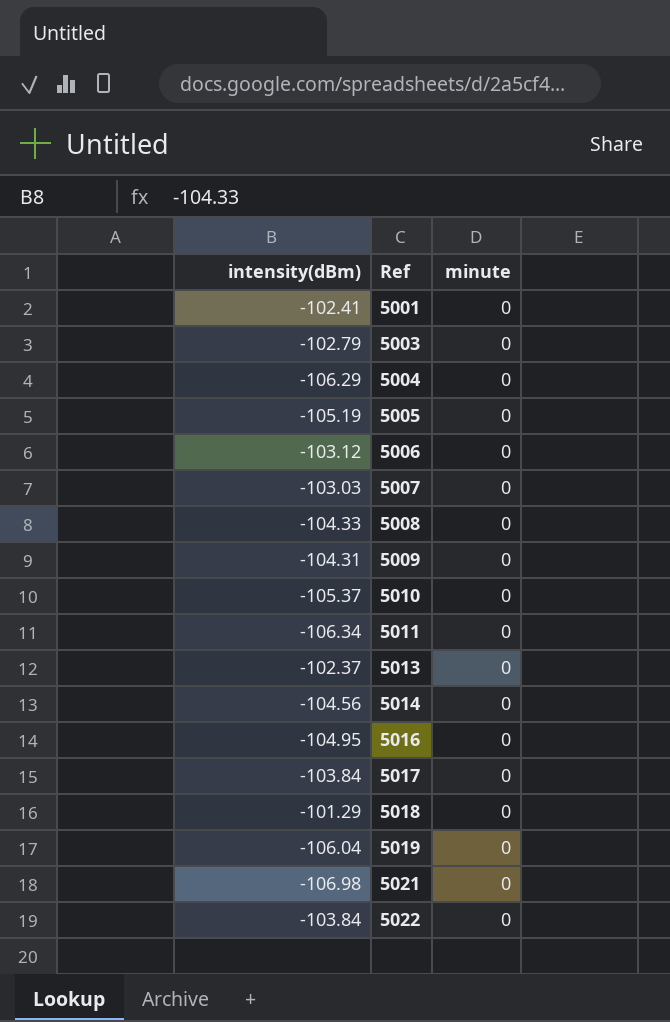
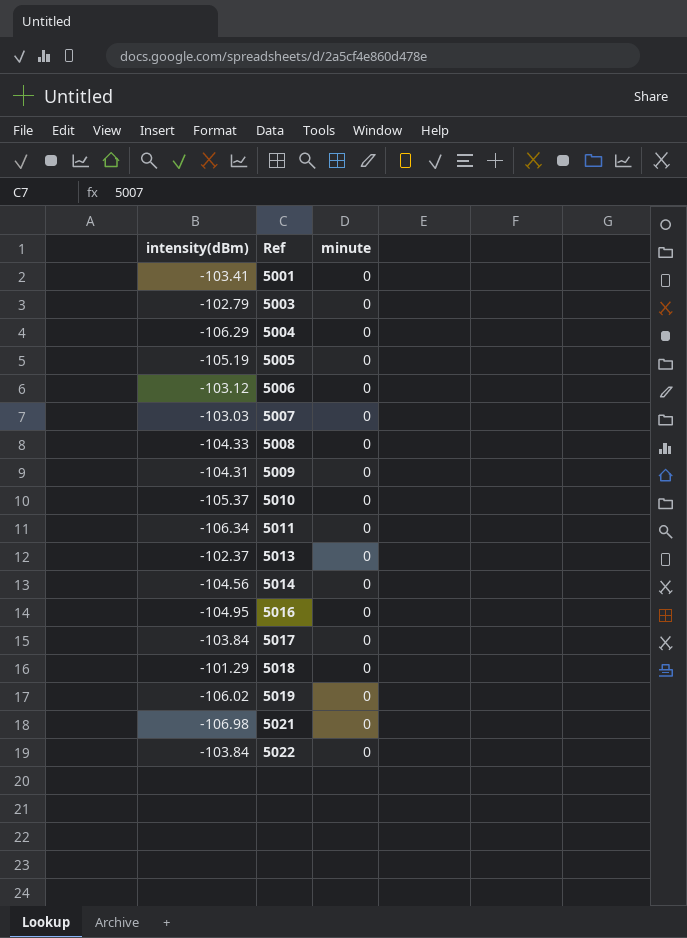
5001 | intensity(dBm): -102.41 -> -103.41
5019 | intensity(dBm): -106.04 -> -106.02

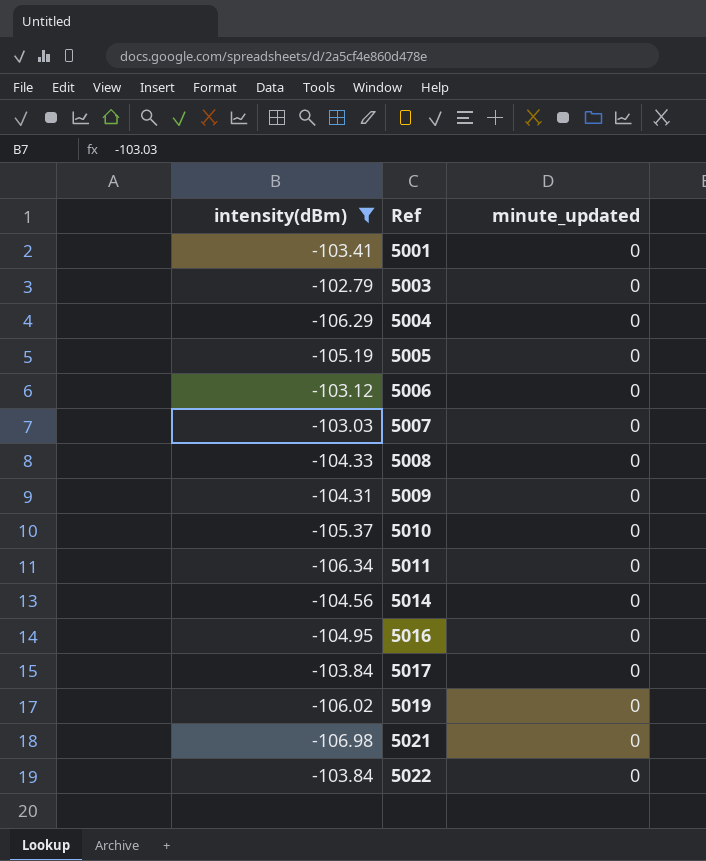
filter: none -> intensity(dBm) <= -102.79
column name: minute -> minute_updated

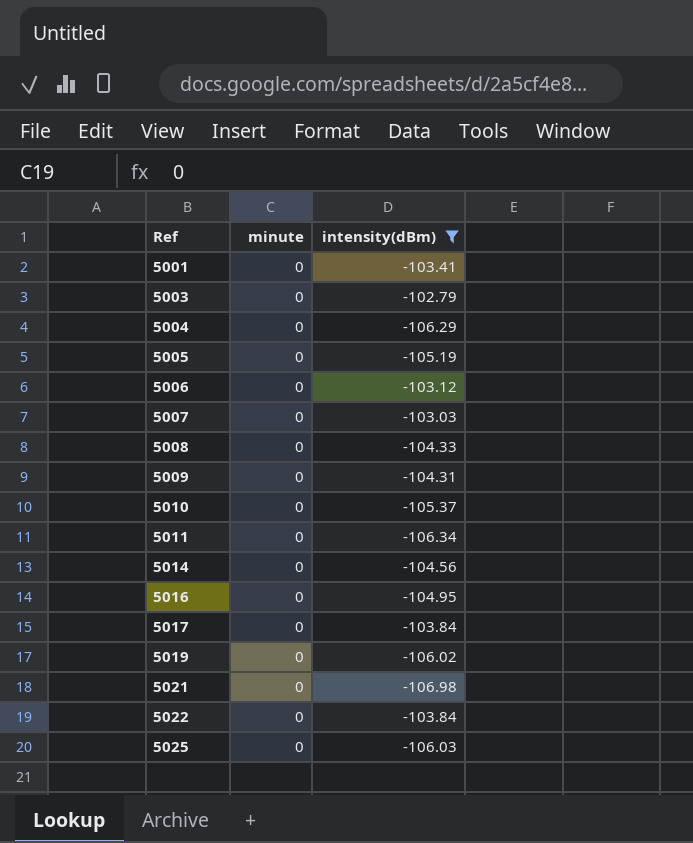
column name: minute_updated -> minute
column intensity(dBm) | position: 1 -> 3
row 5025: none -> 0 | -106.03

